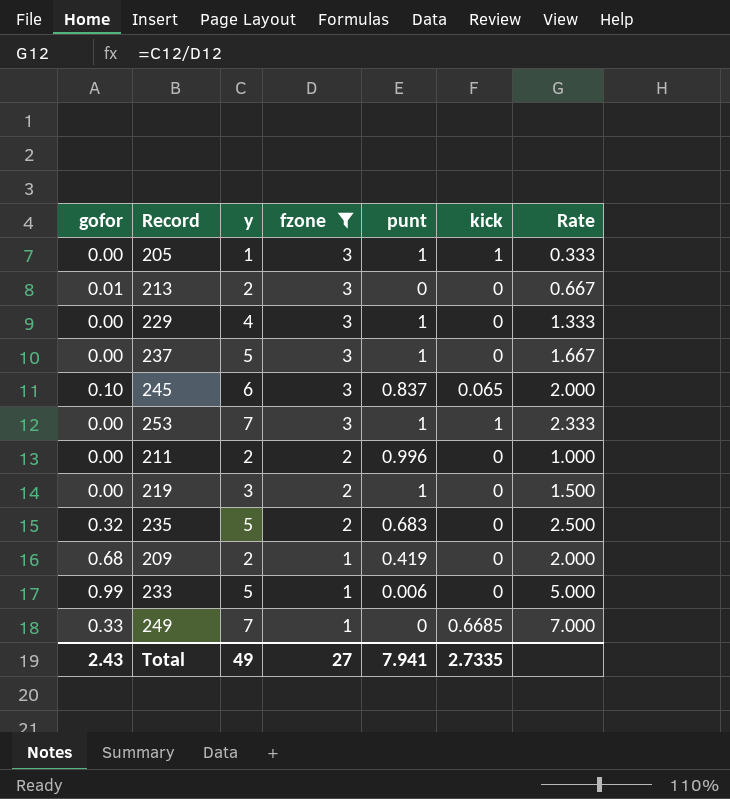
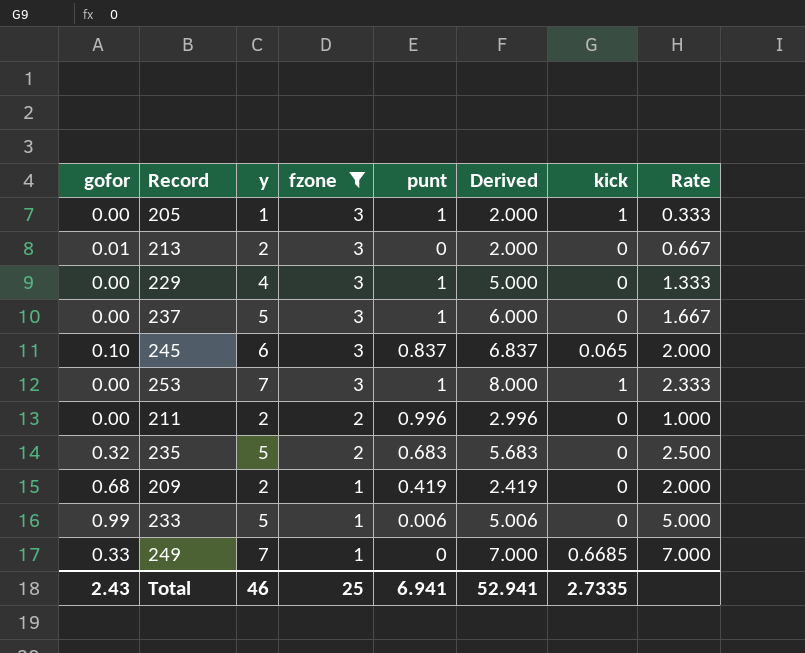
column Derived | formula: none -> [y] + [punt]
row 219: 0.00 | 3 | 2 | 1 | 0 | 1.500 -> none
Total | y: 49 -> 46
Total | fzone: 27 -> 25
Total | punt: 7.941 -> 6.941

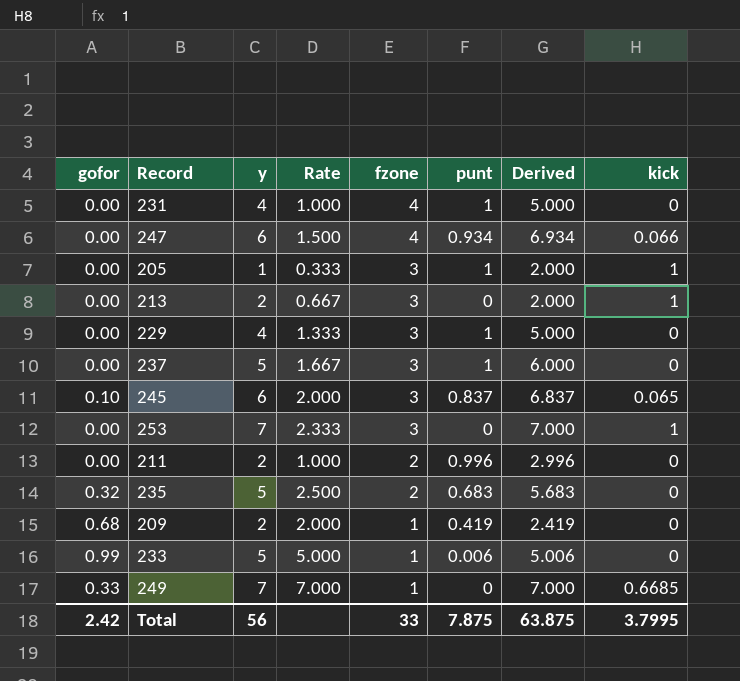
filter: fzone != 4 -> none
column Rate | position: 8 -> 4
213 | gofor: 0.01 -> 0.00
213 | kick: 0 -> 1
253 | punt: 1 -> 0
253 | Derived: 8.000 -> 7.000
Total | gofor: 2.43 -> 2.42
Total | y: 46 -> 56
Total | fzone: 25 -> 33
Total | punt: 6.941 -> 7.875
Total | Derived: 52.941 -> 63.875
Total | kick: 2.7335 -> 3.7995

